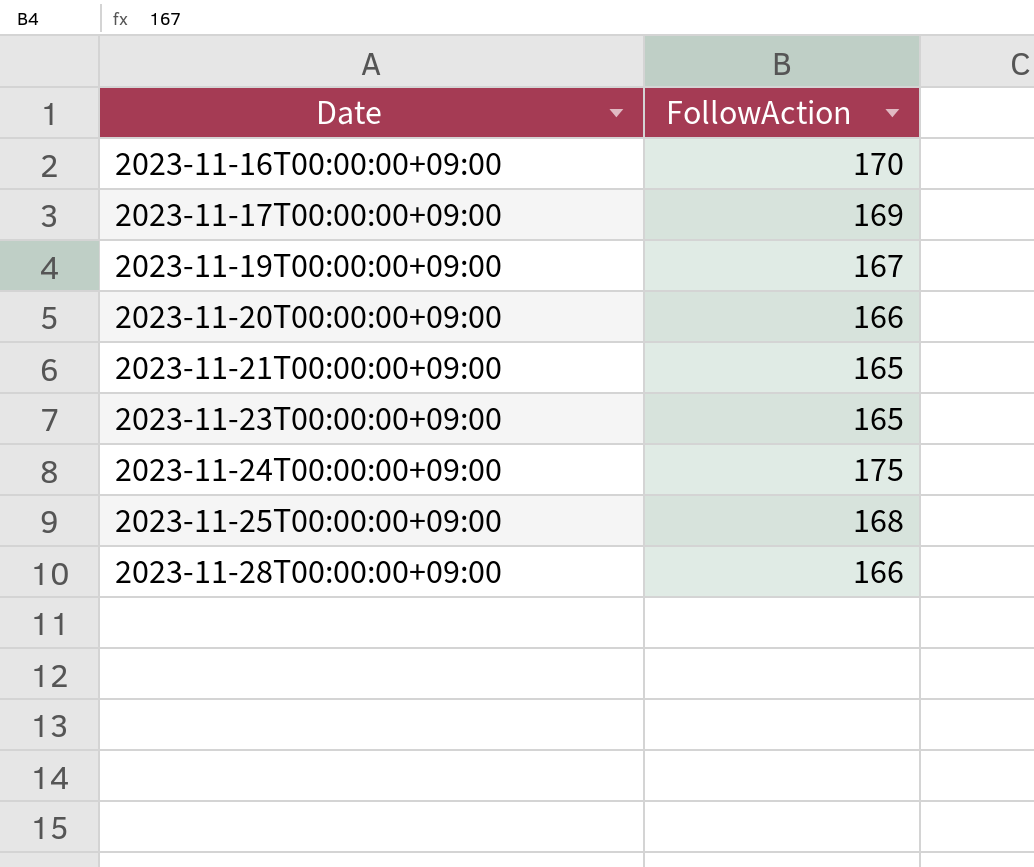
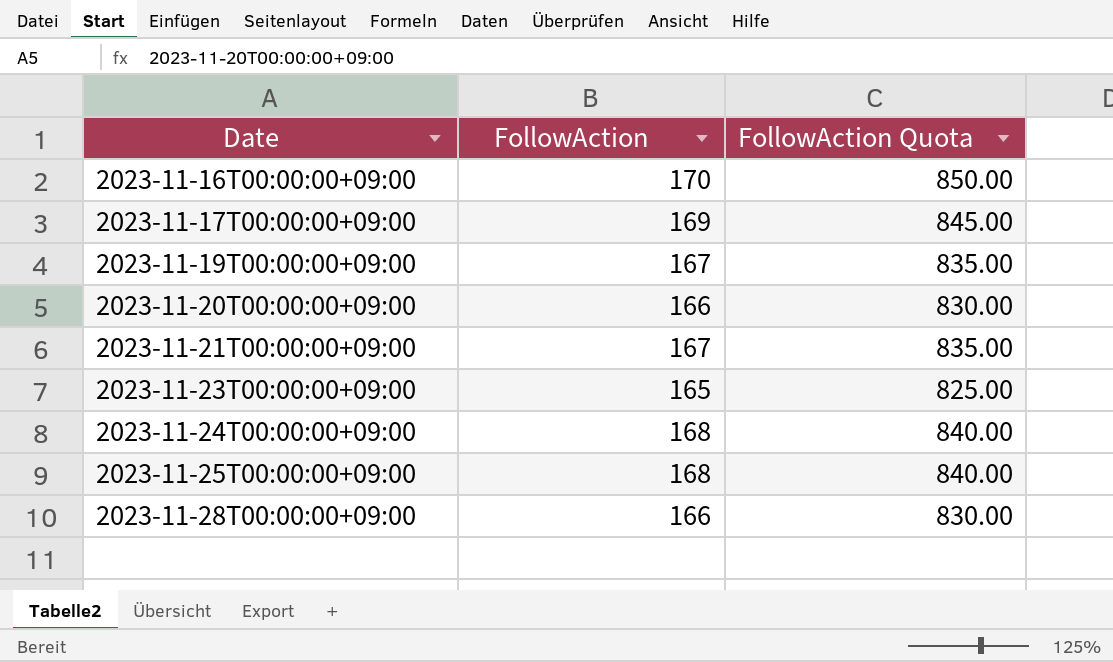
column FollowAction Quota | formula: none -> [FollowAction] * 5
2023-11-21T00:00:00+09:00 | FollowAction: 165 -> 167
2023-11-24T00:00:00+09:00 | FollowAction: 175 -> 168

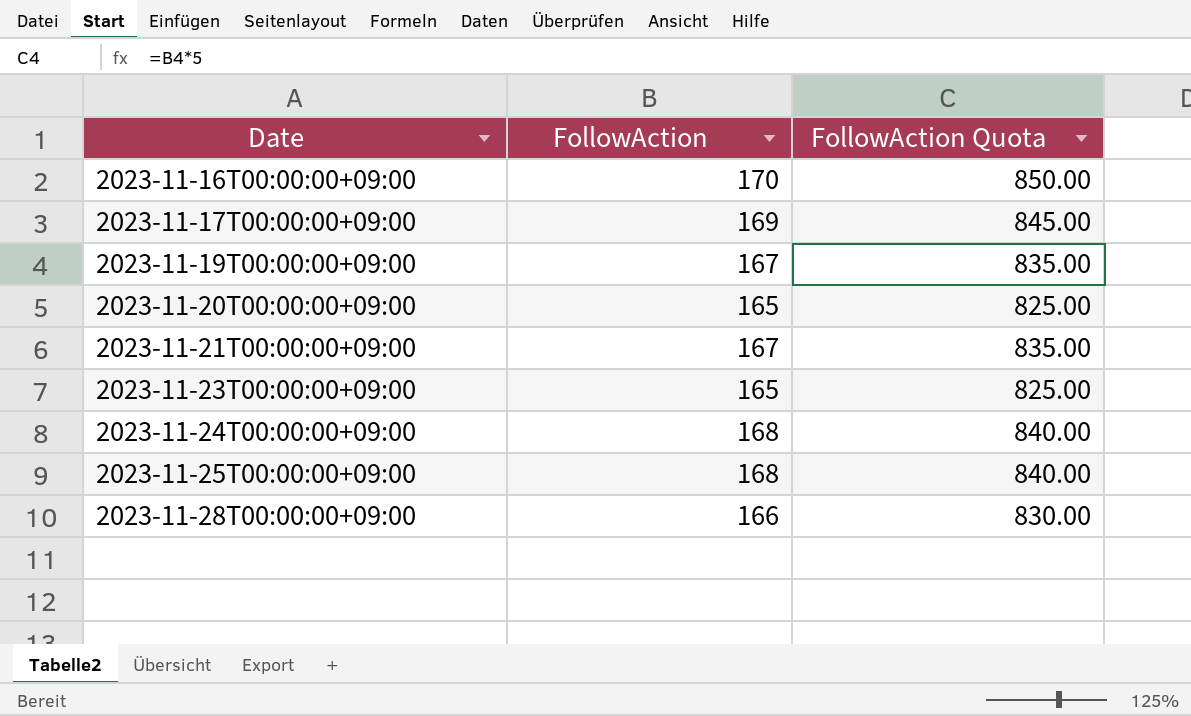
2023-11-20T00:00:00+09:00 | FollowAction: 166 -> 165
2023-11-20T00:00:00+09:00 | FollowAction Quota: 830.00 -> 825.00

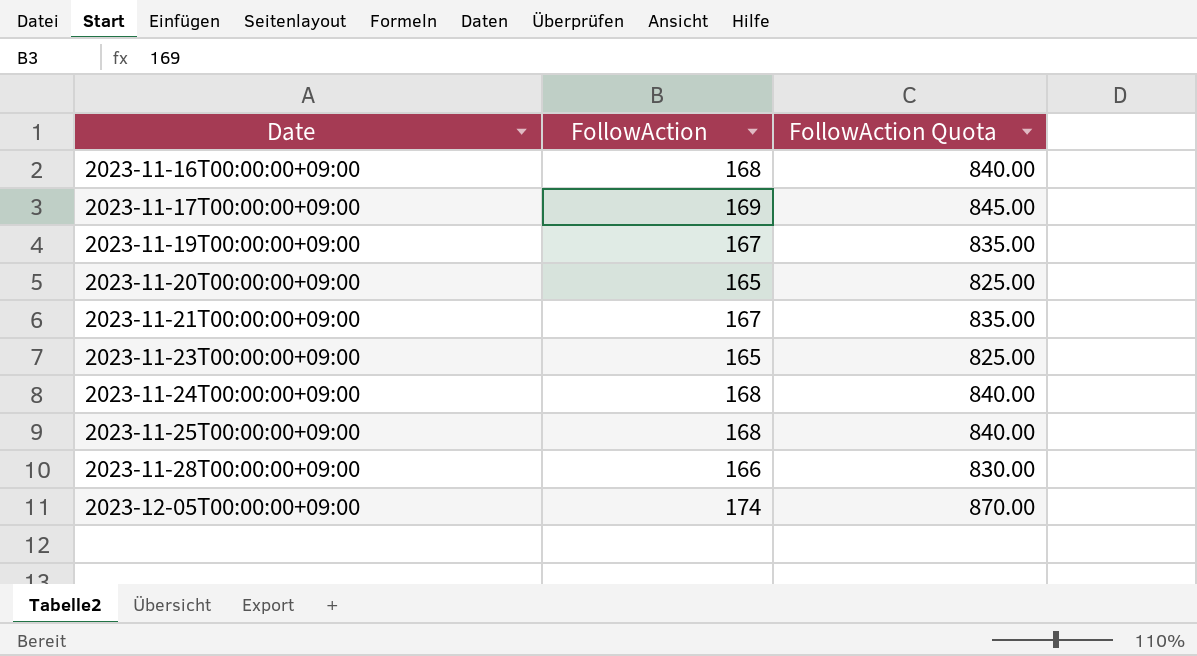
2023-11-16T00:00:00+09:00 | FollowAction: 170 -> 168
2023-11-16T00:00:00+09:00 | FollowAction Quota: 850.00 -> 840.00
row 2023-12-05T00:00:00+09:00: none -> 174 | 870.00

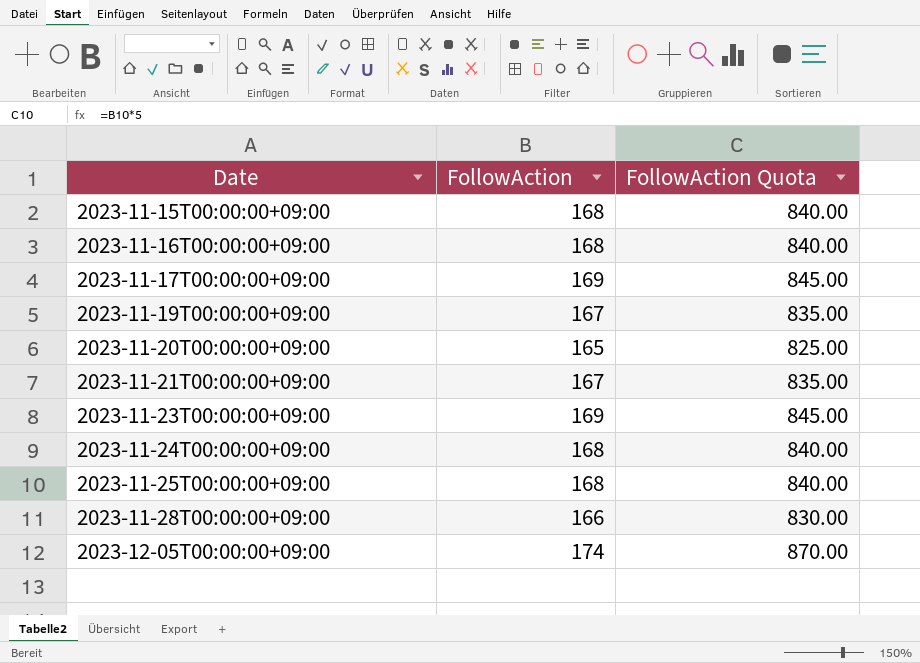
row 2023-11-15T00:00:00+09:00: none -> 168 | 840.00
2023-11-23T00:00:00+09:00 | FollowAction: 165 -> 169
2023-11-23T00:00:00+09:00 | FollowAction Quota: 825.00 -> 845.00

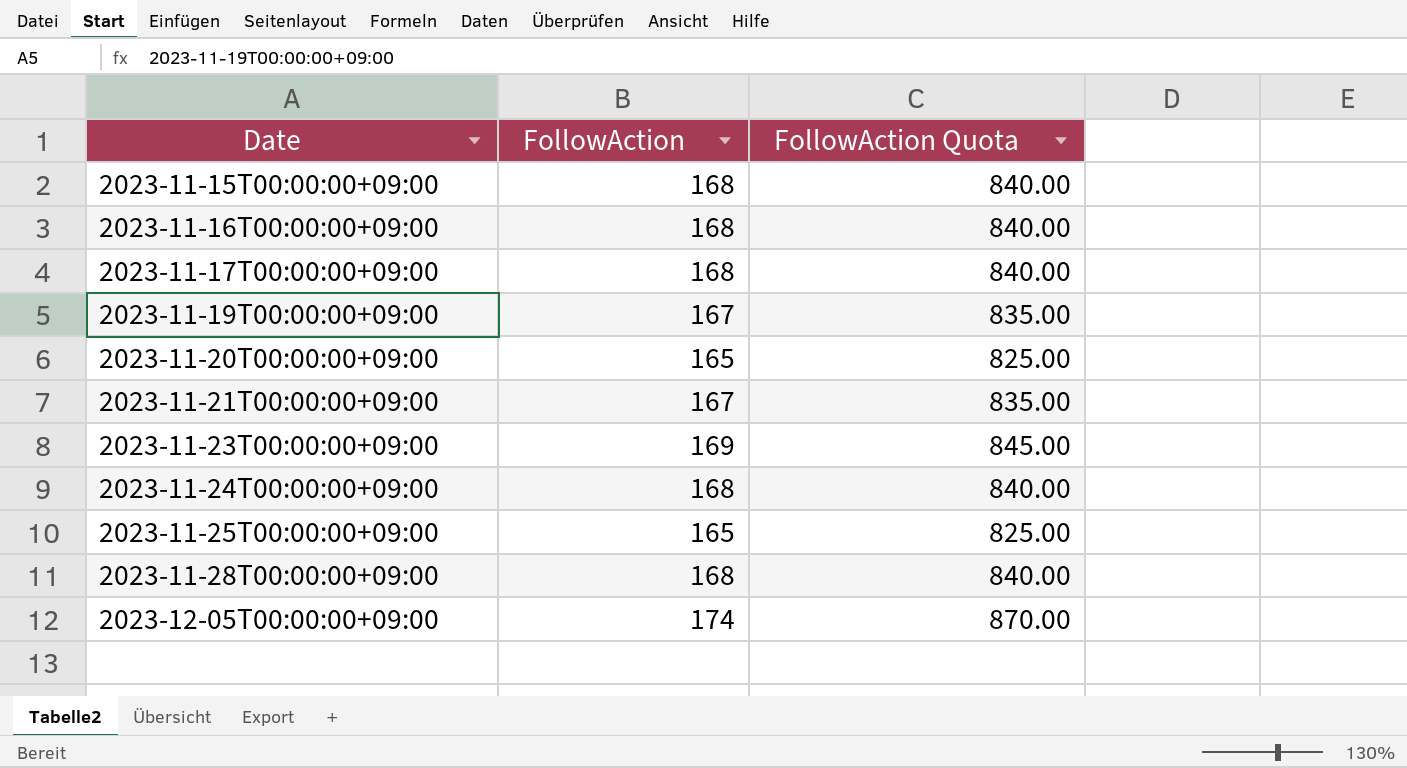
2023-11-17T00:00:00+09:00 | FollowAction: 169 -> 168
2023-11-17T00:00:00+09:00 | FollowAction Quota: 845.00 -> 840.00
2023-11-25T00:00:00+09:00 | FollowAction: 168 -> 165
2023-11-25T00:00:00+09:00 | FollowAction Quota: 840.00 -> 825.00
2023-11-28T00:00:00+09:00 | FollowAction: 166 -> 168
2023-11-28T00:00:00+09:00 | FollowAction Quota: 830.00 -> 840.00

